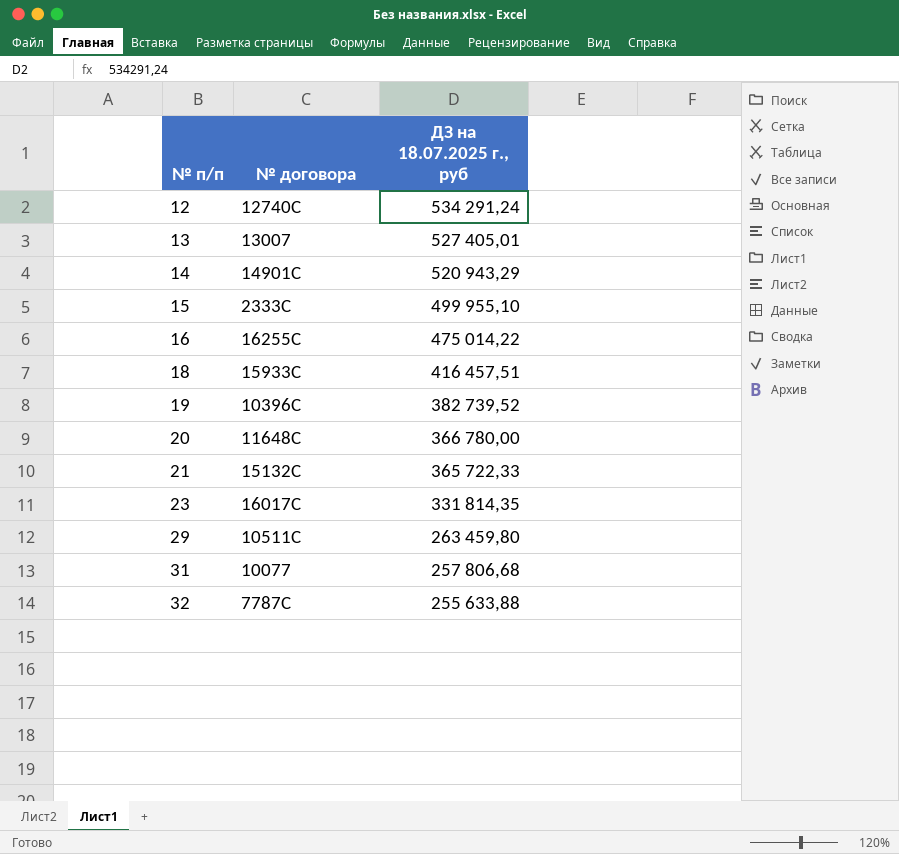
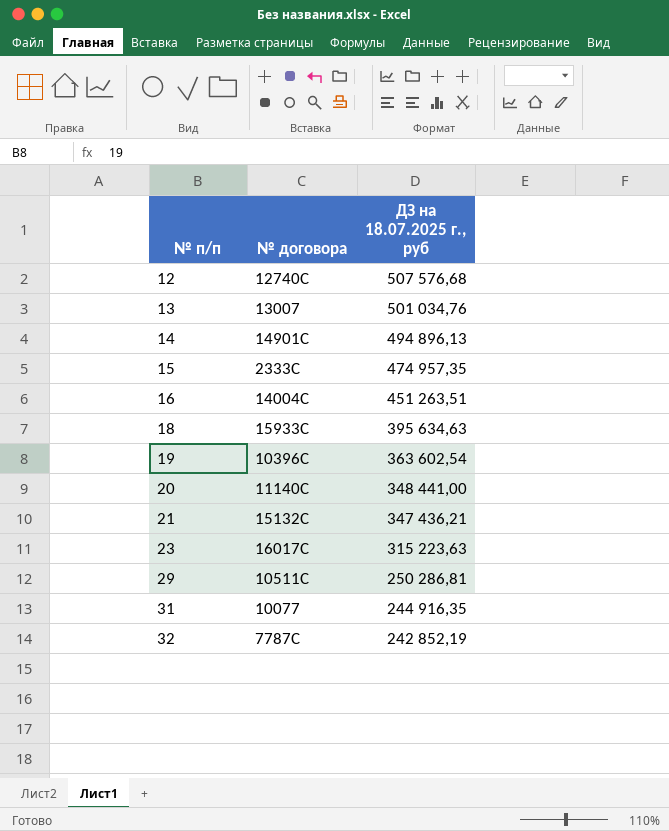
12 | ДЗ на 18.07.2025 г., руб: 534 291,24 -> 507 576,68
13 | ДЗ на 18.07.2025 г., руб: 527 405,01 -> 501 034,76
14 | ДЗ на 18.07.2025 г., руб: 520 943,29 -> 494 896,13
15 | ДЗ на 18.07.2025 г., руб: 499 955,10 -> 474 957,35
16 | № договора: 16255С -> 14004С
16 | ДЗ на 18.07.2025 г., руб: 475 014,22 -> 451 263,51
18 | ДЗ на 18.07.2025 г., руб: 416 457,51 -> 395 634,63
19 | ДЗ на 18.07.2025 г., руб: 382 739,52 -> 363 602,54
20 | № договора: 11648С -> 11140С
20 | ДЗ на 18.07.2025 г., руб: 366 780,00 -> 348 441,00
21 | ДЗ на 18.07.2025 г., руб: 365 722,33 -> 347 436,21
23 | ДЗ на 18.07.2025 г., руб: 331 814,35 -> 315 223,63
29 | ДЗ на 18.07.2025 г., руб: 263 459,80 -> 250 286,81
31 | ДЗ на 18.07.2025 г., руб: 257 806,68 -> 244 916,35
32 | ДЗ на 18.07.2025 г., руб: 255 633,88 -> 242 852,19

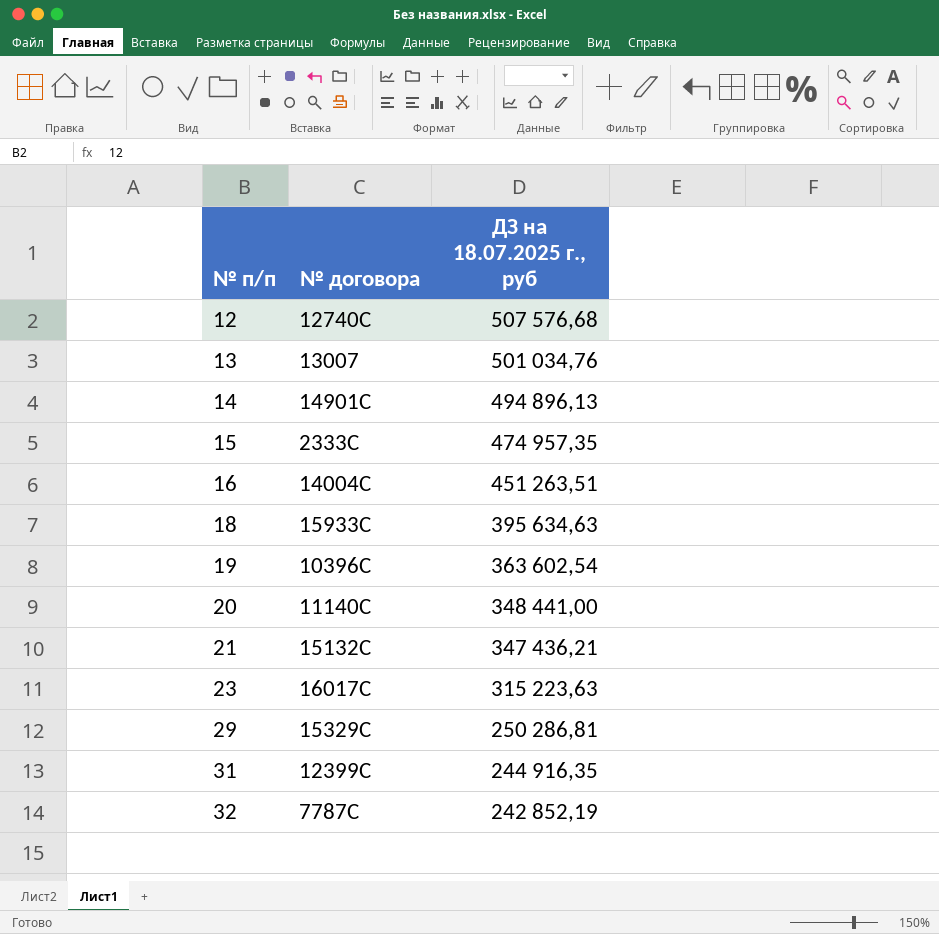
29 | № договора: 10511С -> 15329С
31 | № договора: 10077 -> 12399С

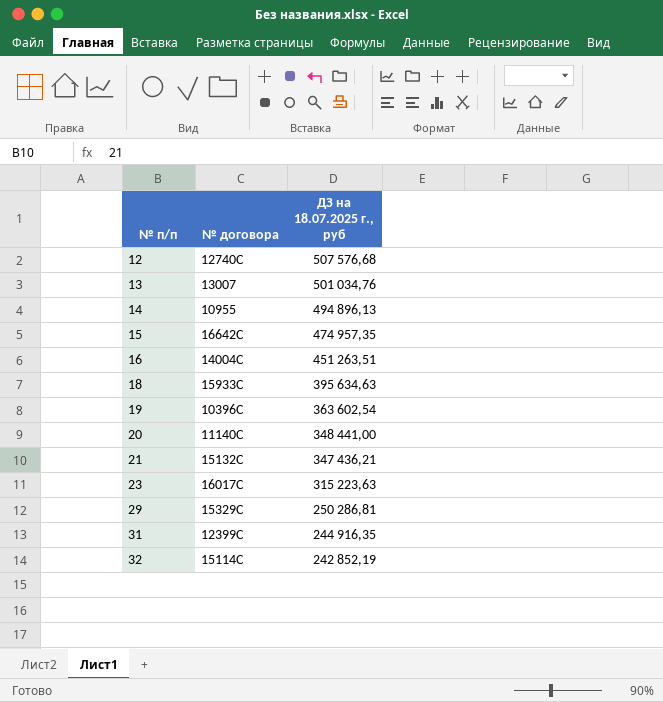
14 | № договора: 14901С -> 10955
15 | № договора: 2333С -> 16642С
32 | № договора: 7787С -> 15114С

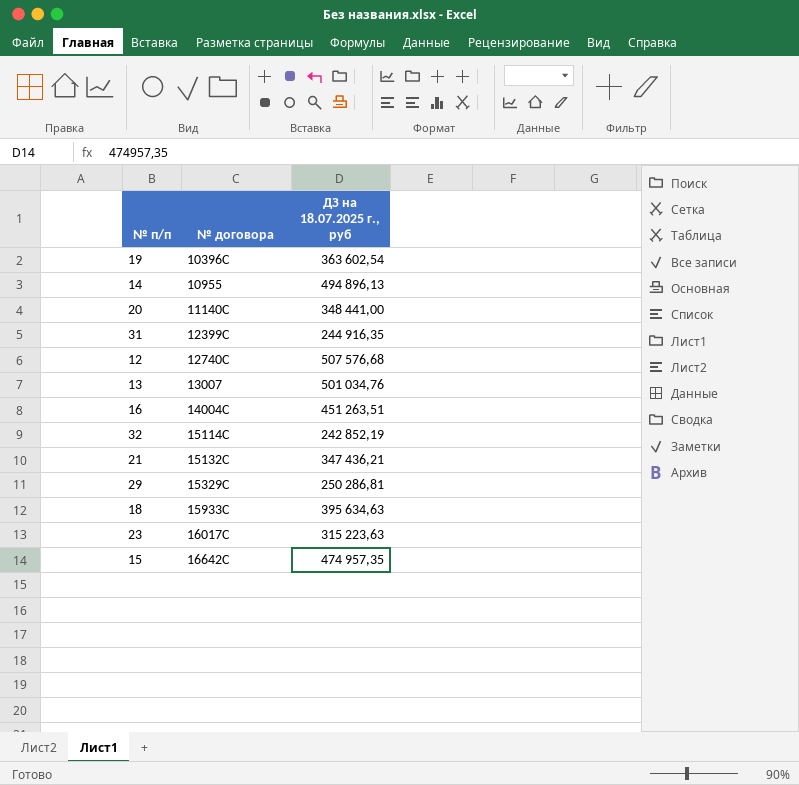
row order: № п/п ascending -> № договора ascending

